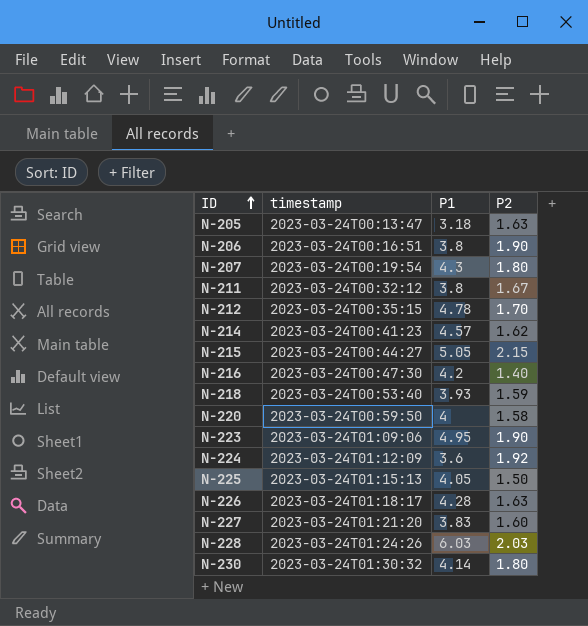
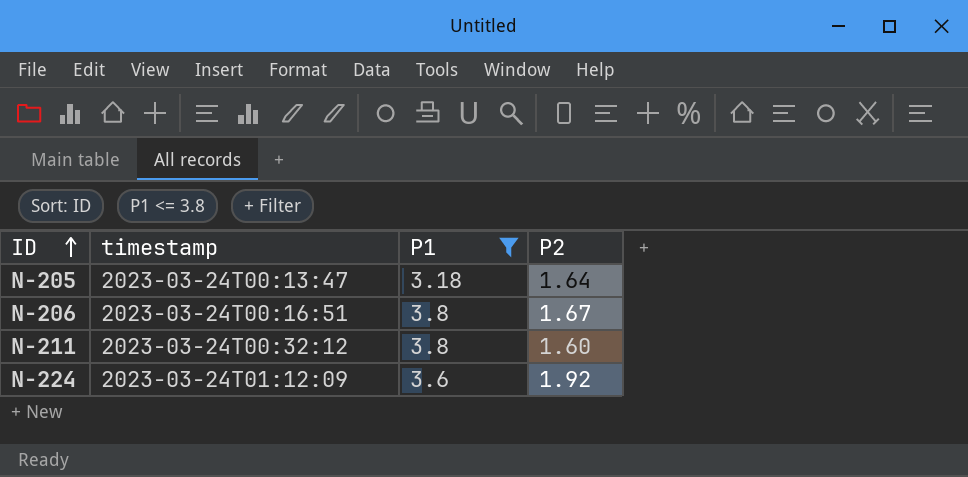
filter: none -> P1 <= 3.8
N-205 | P2: 1.63 -> 1.64
N-206 | P2: 1.90 -> 1.67
N-211 | P2: 1.67 -> 1.60

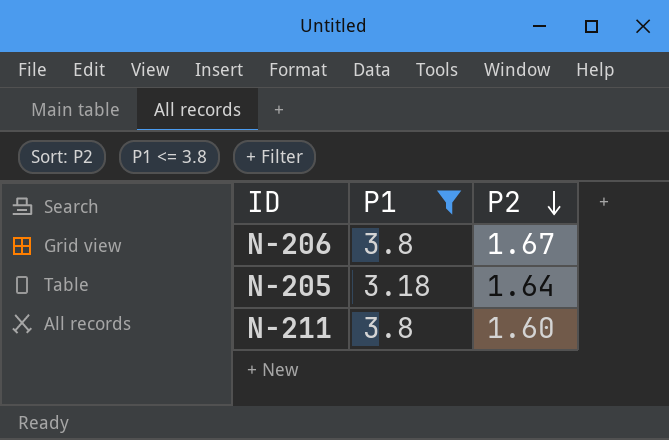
row order: ID ascending -> P2 descending
column timestamp | position: 2 -> none
row N-224: 2023-03-24T01:12:09 | 3.6 | 1.92 -> none

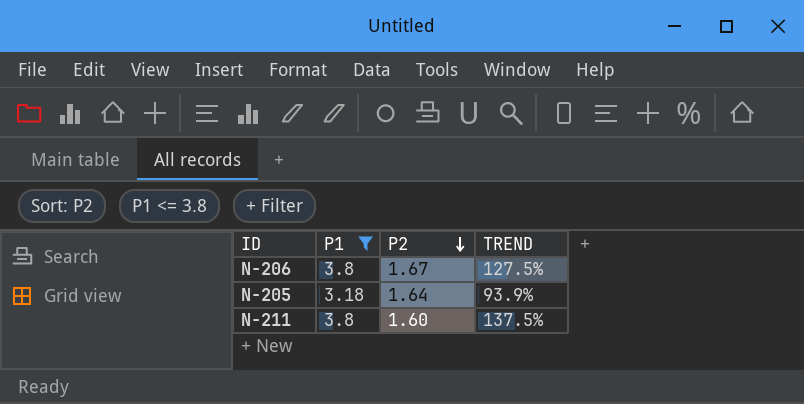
column TREND | formula: none -> ([P1] - [P2]) / [P2]

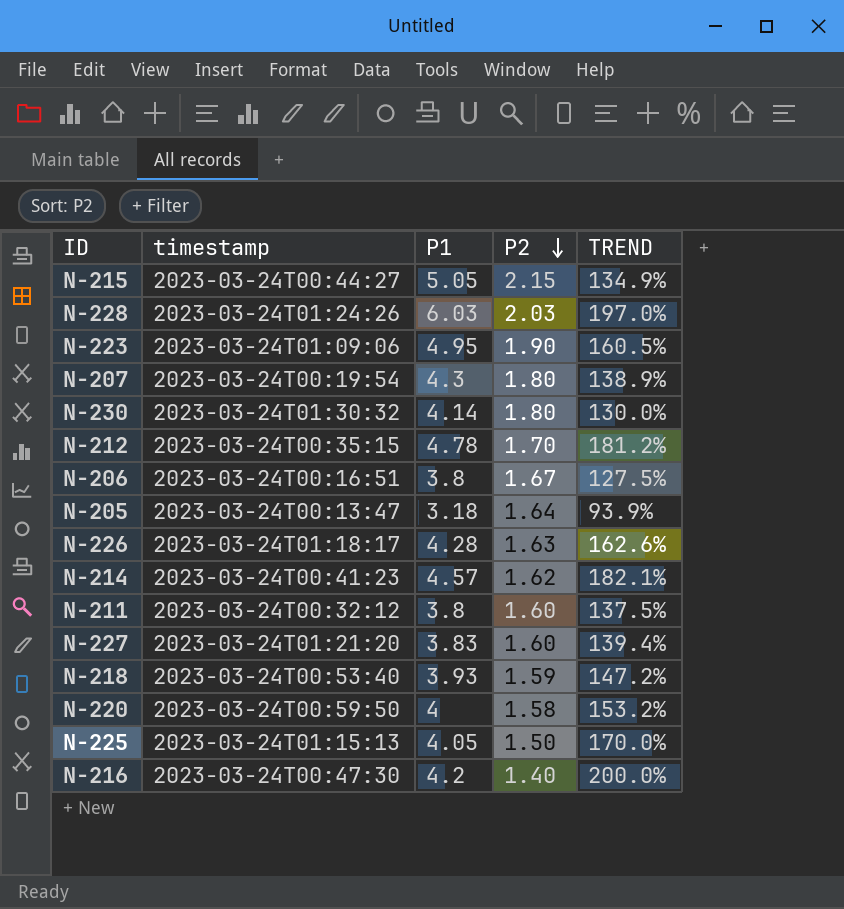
filter: P1 <= 3.8 -> none
column timestamp | position: none -> 2

